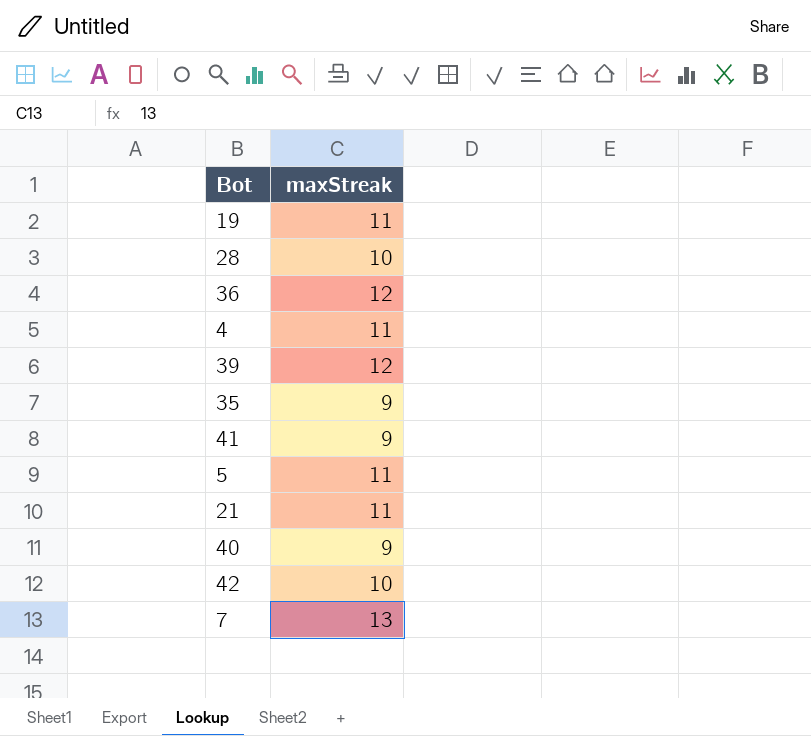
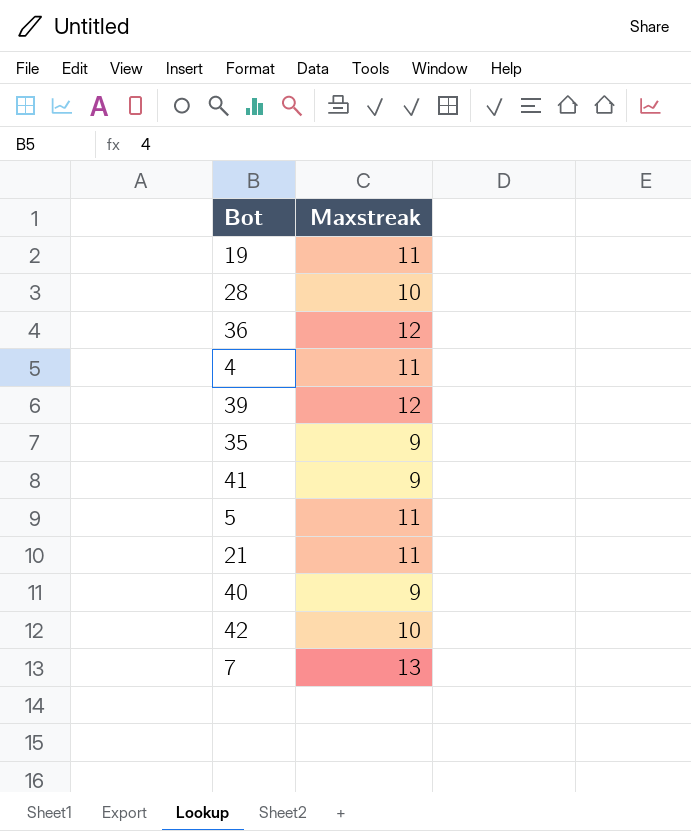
column name: maxStreak -> Maxstreak

